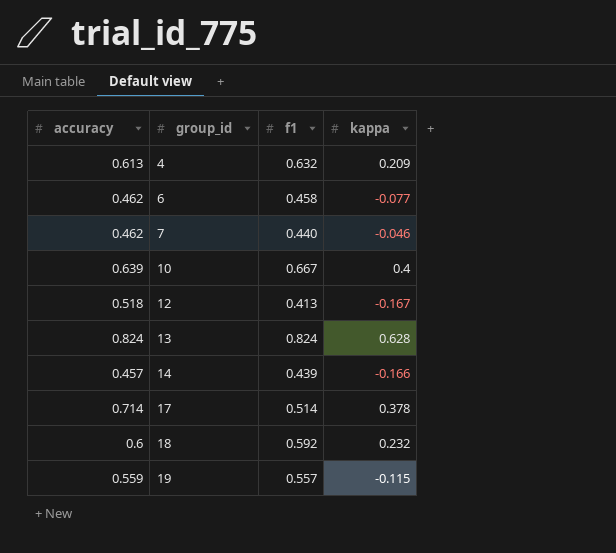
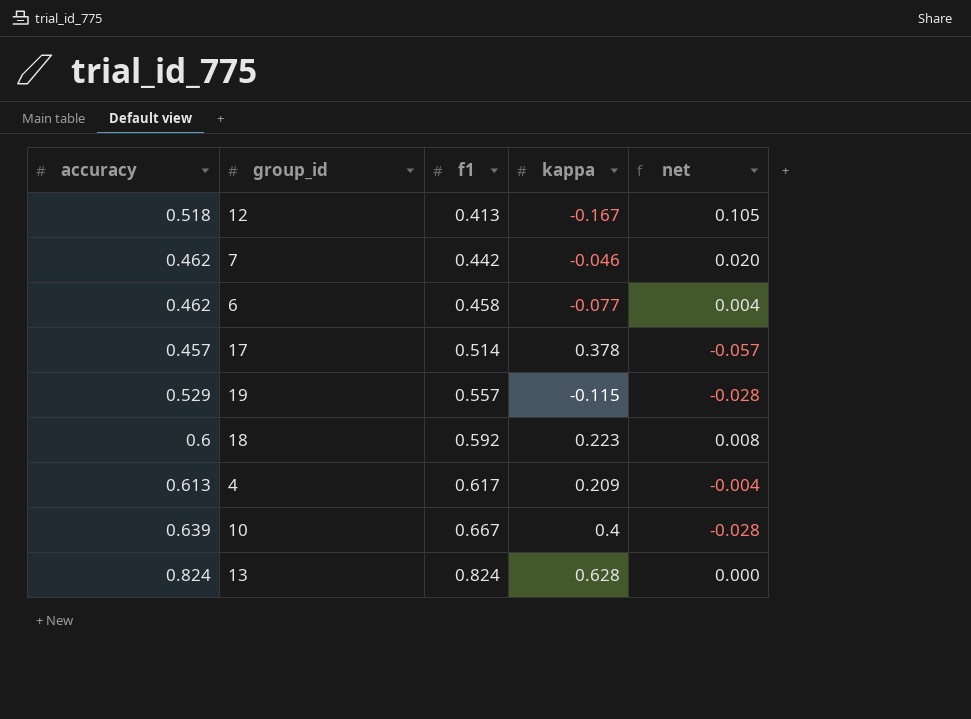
row order: group_id ascending -> f1 ascending
column net | formula: none -> [accuracy] - [f1]
row 14: 0.457 | 0.439 | -0.166 -> none
7 | f1: 0.440 -> 0.442
17 | accuracy: 0.714 -> 0.457
19 | accuracy: 0.559 -> 0.529
18 | kappa: 0.232 -> 0.223
4 | f1: 0.632 -> 0.617

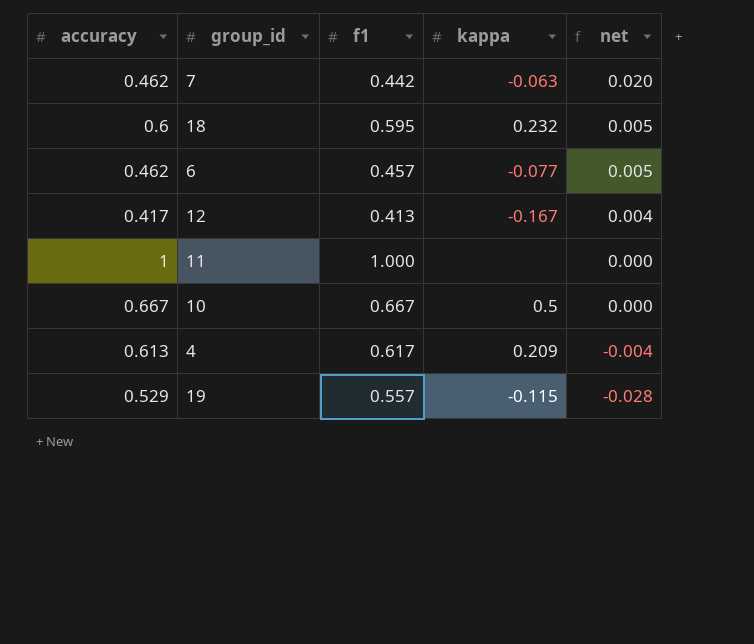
row order: f1 ascending -> net descending
row 17: 0.457 | 0.514 | 0.378 | -0.057 -> none
row 13: 0.824 | 0.824 | 0.628 | 0.000 -> none
7 | kappa: -0.046 -> -0.063
18 | f1: 0.592 -> 0.595
18 | kappa: 0.223 -> 0.232
18 | net: 0.008 -> 0.005
6 | f1: 0.458 -> 0.457
6 | net: 0.004 -> 0.005
12 | accuracy: 0.518 -> 0.417
12 | net: 0.105 -> 0.004
row 11: none -> 1 | 1.000 | none | 0.000
10 | accuracy: 0.639 -> 0.667
10 | kappa: 0.4 -> 0.5
10 | net: -0.028 -> 0.000

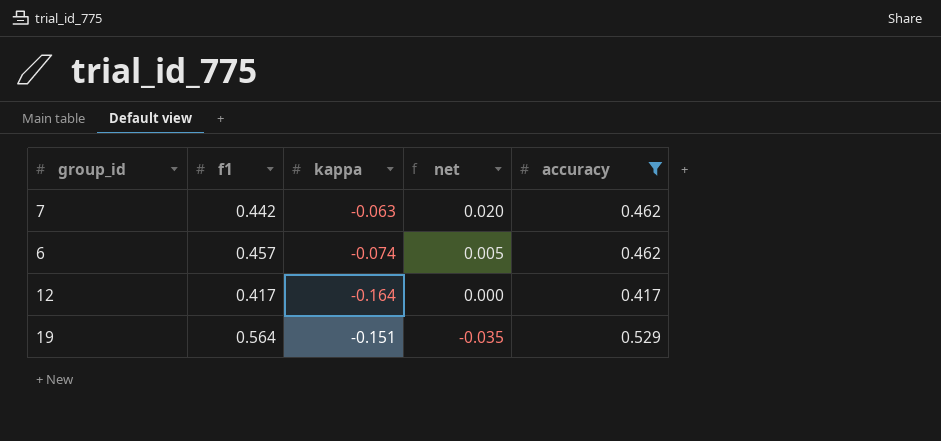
filter: none -> accuracy <= 0.529
column accuracy | position: 1 -> 5
6 | kappa: -0.077 -> -0.074
12 | f1: 0.413 -> 0.417
12 | kappa: -0.167 -> -0.164
12 | net: 0.004 -> 0.000
19 | f1: 0.557 -> 0.564
19 | kappa: -0.115 -> -0.151
19 | net: -0.028 -> -0.035

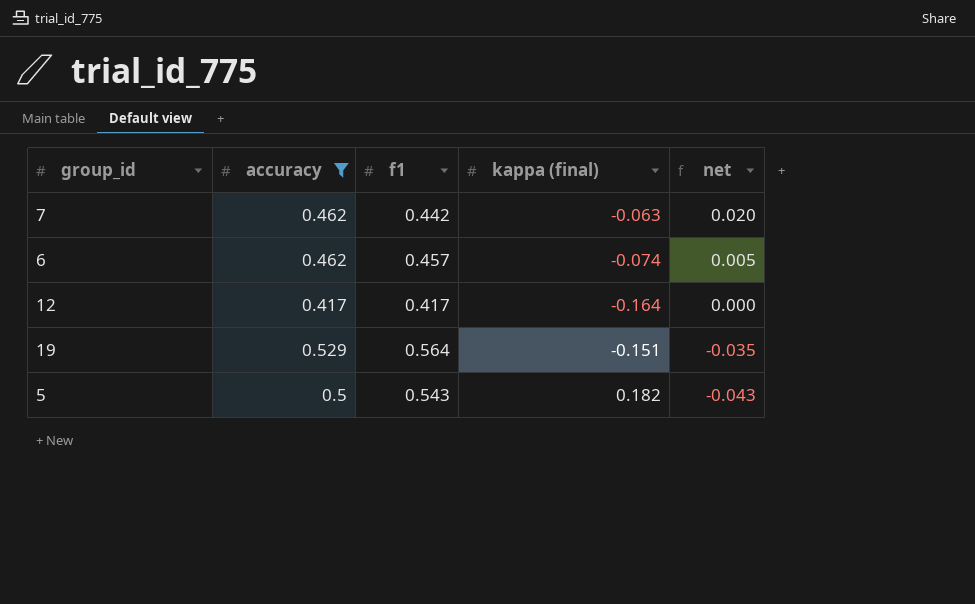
column accuracy | position: 5 -> 2
column name: kappa -> kappa (final)
row 5: none -> 0.5 | 0.543 | 0.182 | -0.043

